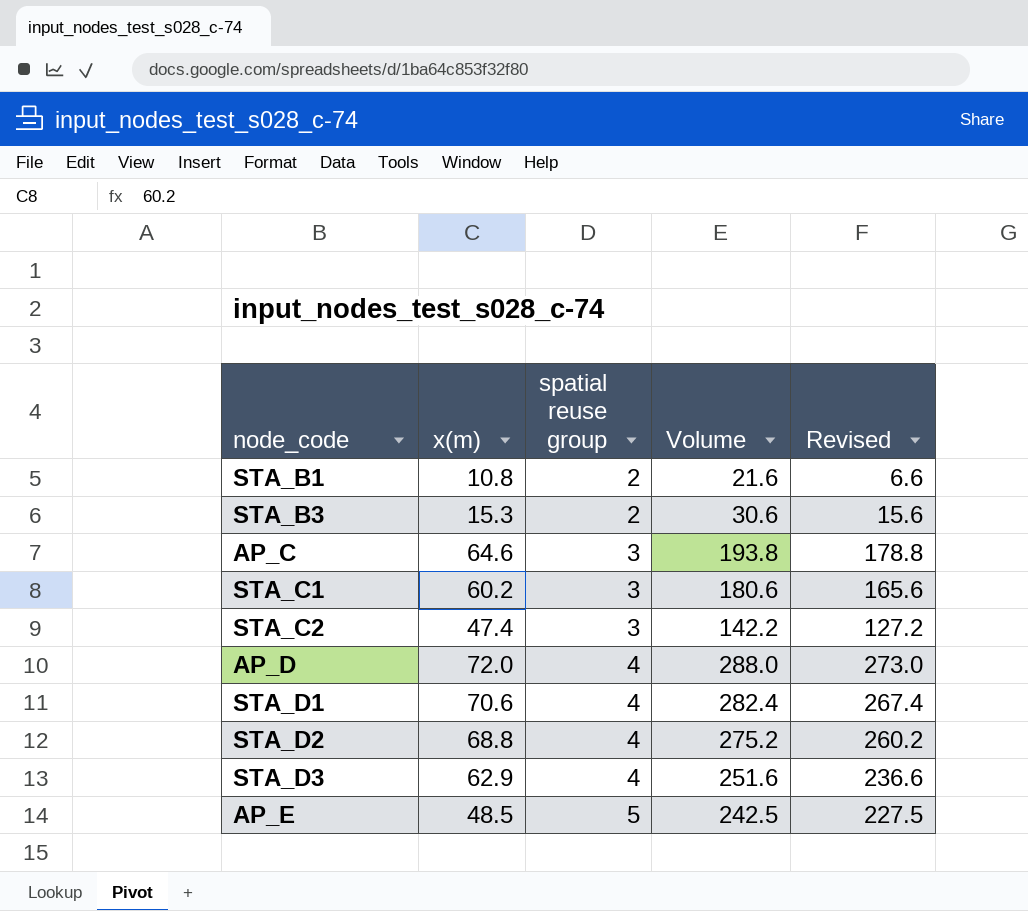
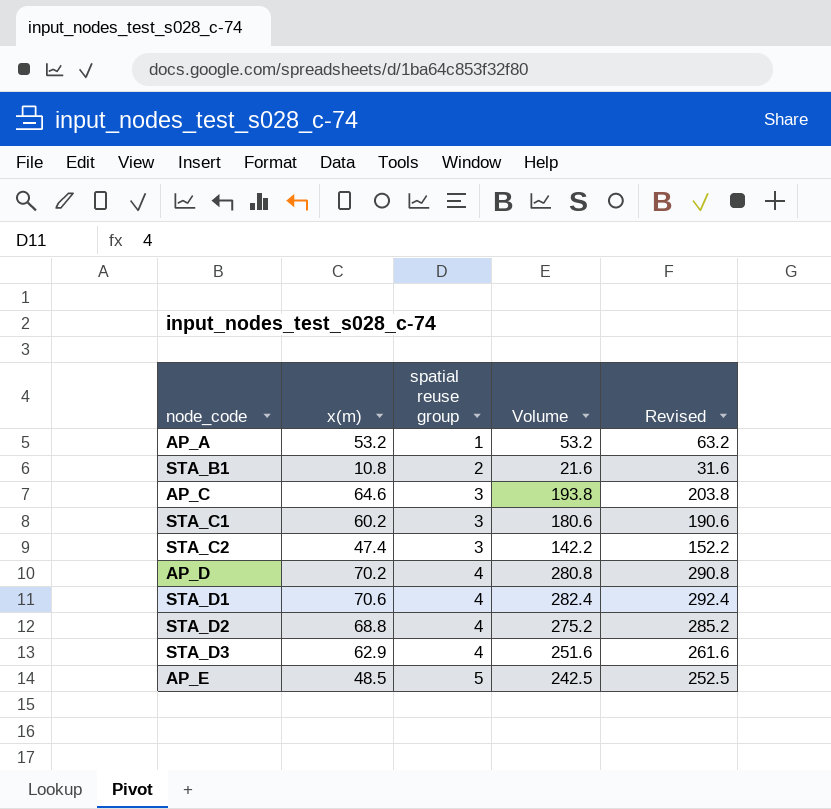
column Revised | formula: [Volume] - 15 -> [Volume] + 10
row STA_B3: 15.3 | 2 | 30.6 | 15.6 -> none
row AP_A: none -> 53.2 | 1 | 53.2 | 63.2
AP_D | x(m): 72.0 -> 70.2
AP_D | Volume: 288.0 -> 280.8

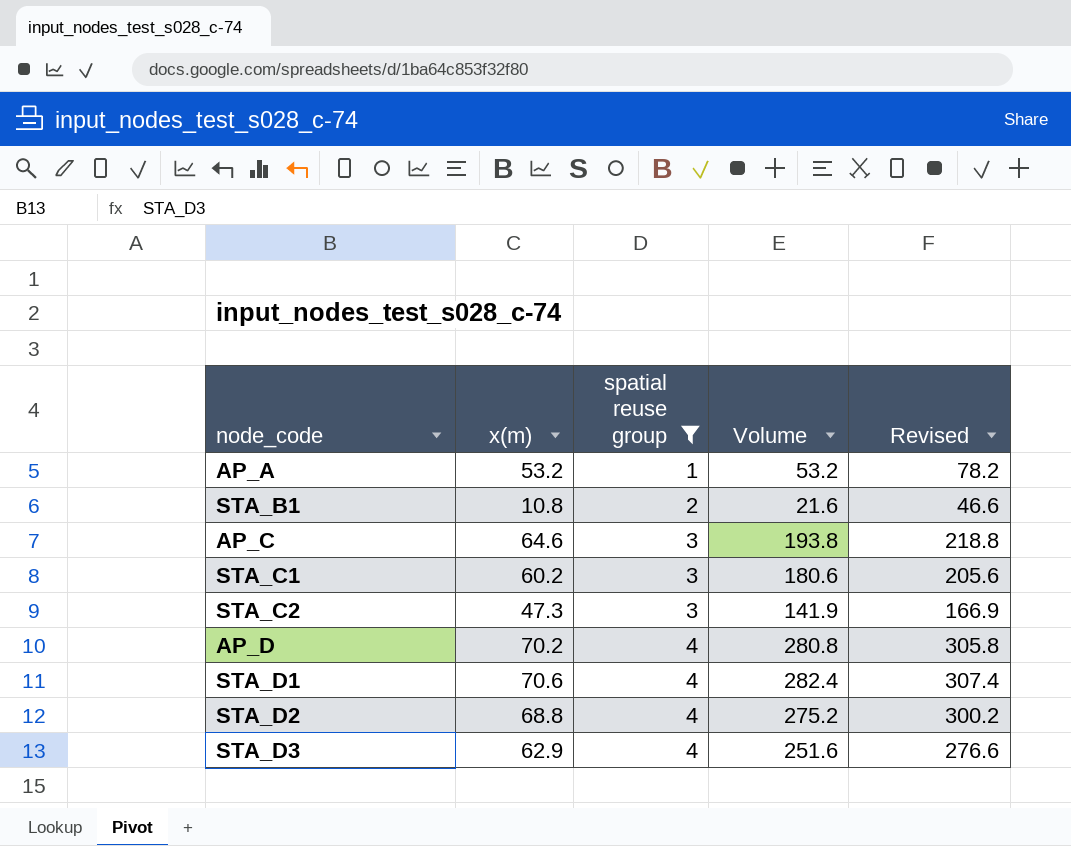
filter: none -> spatial reuse group != 5
column Revised | formula: [Volume] + 10 -> [Volume] + 25
STA_C2 | x(m): 47.4 -> 47.3
STA_C2 | Volume: 142.2 -> 141.9

